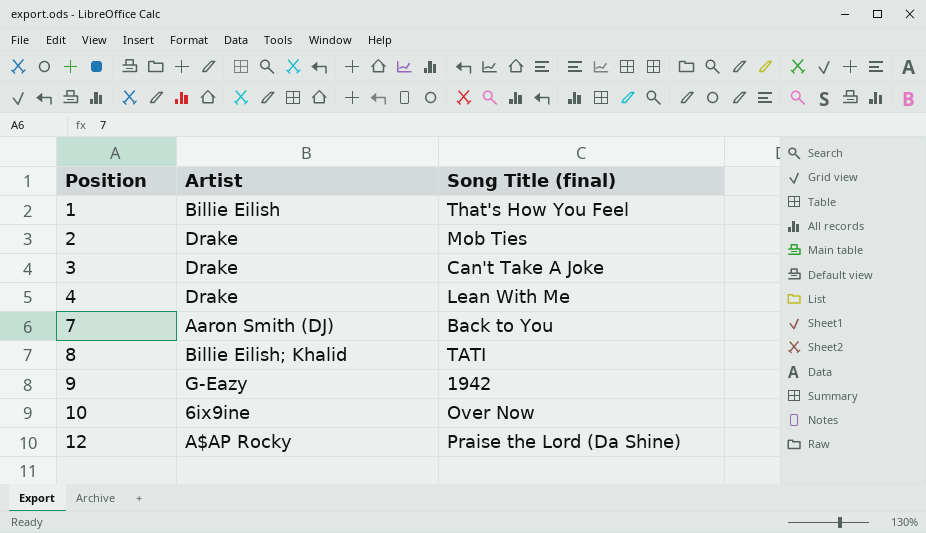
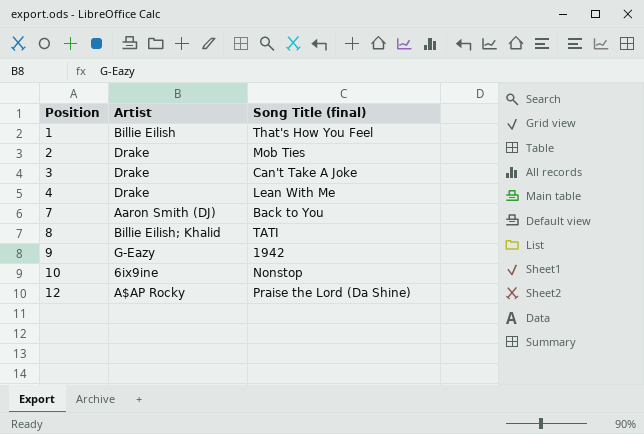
10 | Song Title (final): Over Now -> Nonstop

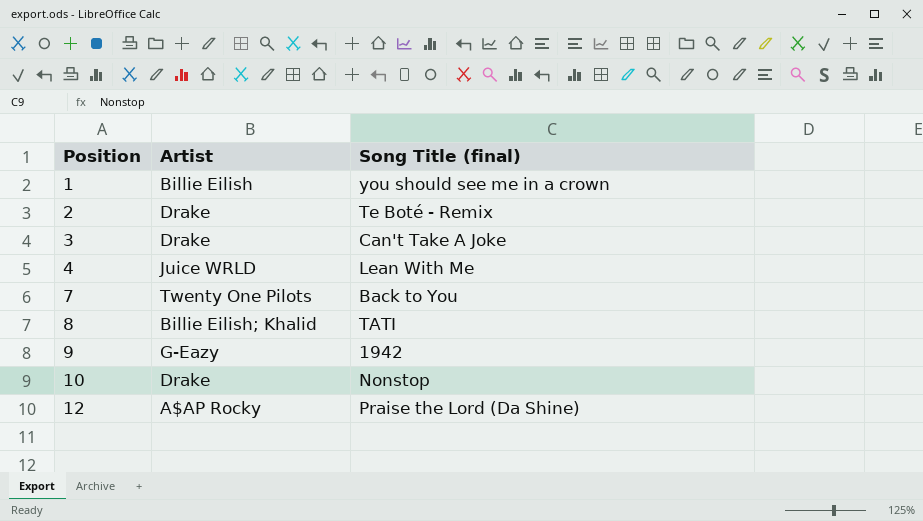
1 | Song Title (final): That's How You Feel -> you should see me in a crown
2 | Song Title (final): Mob Ties -> Te Boté - Remix
4 | Artist: Drake -> Juice WRLD
7 | Artist: Aaron Smith (DJ) -> Twenty One Pilots
10 | Artist: 6ix9ine -> Drake

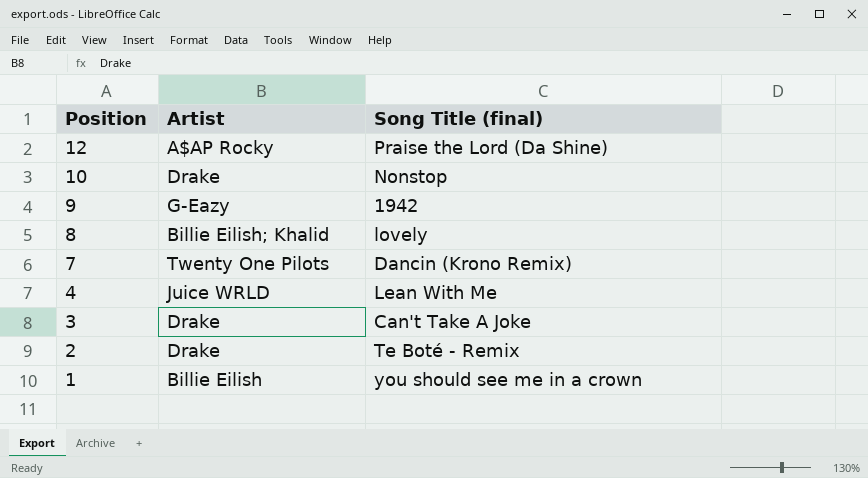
row order: Position ascending -> Position descending
8 | Song Title (final): TATI -> lovely
7 | Song Title (final): Back to You -> Dancin (Krono Remix)

